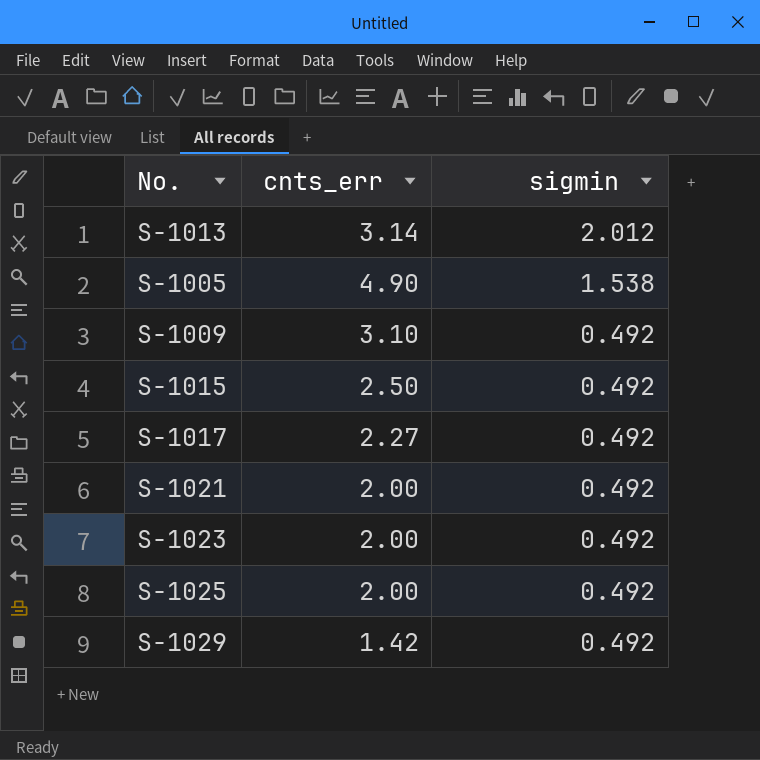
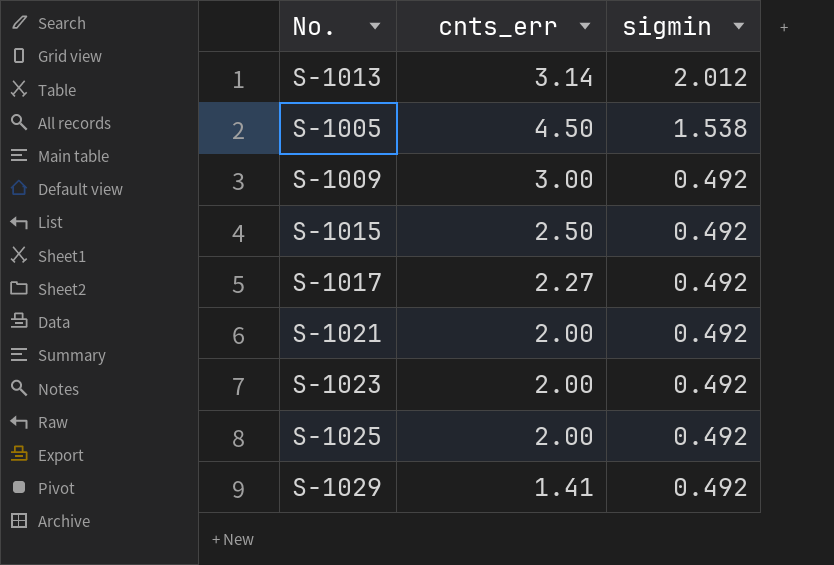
S-1005 | cnts_err: 4.90 -> 4.50
S-1009 | cnts_err: 3.10 -> 3.00
S-1029 | cnts_err: 1.42 -> 1.41

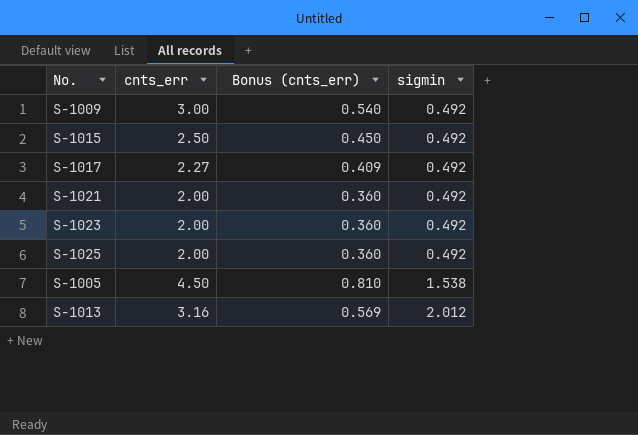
row order: sigmin descending -> sigmin ascending
column Bonus (cnts_err) | formula: none -> [cnts_err] * 0.18
row S-1029: 1.41 | 0.492 -> none
S-1013 | cnts_err: 3.14 -> 3.16

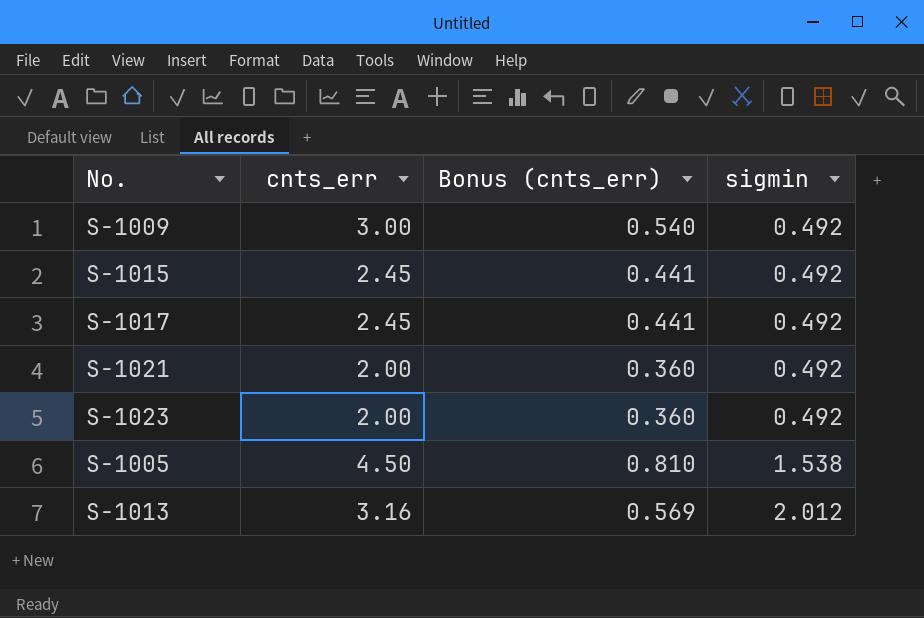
row S-1025: 2.00 | 0.360 | 0.492 -> none
S-1015 | cnts_err: 2.50 -> 2.45
S-1015 | Bonus (cnts_err): 0.450 -> 0.441
S-1017 | cnts_err: 2.27 -> 2.45
S-1017 | Bonus (cnts_err): 0.409 -> 0.441

